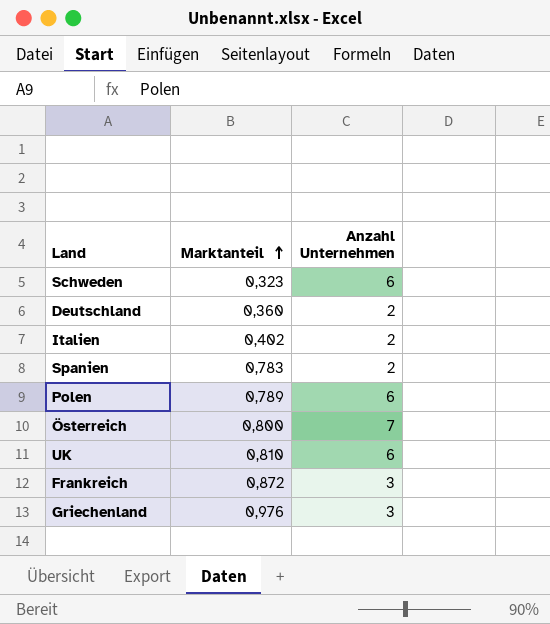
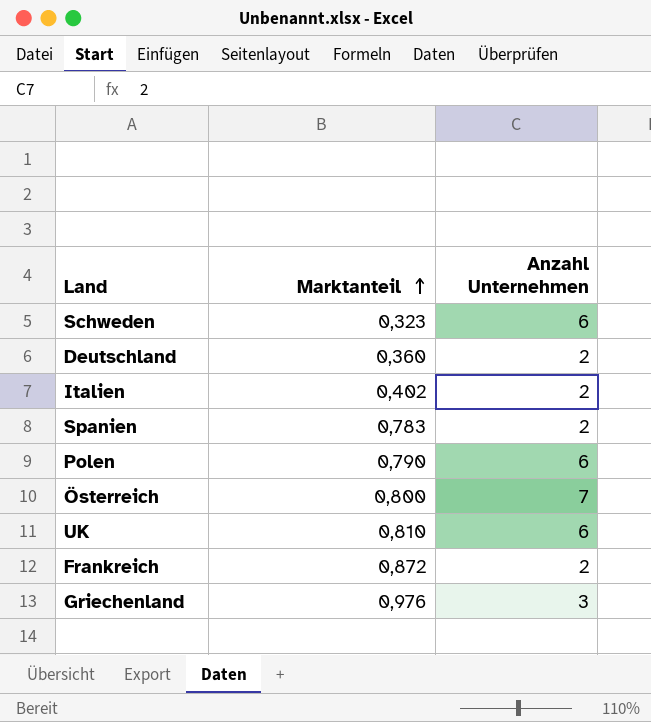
Polen | Marktanteil: 0,789 -> 0,790
Frankreich | Anzahl Unternehmen: 3 -> 2

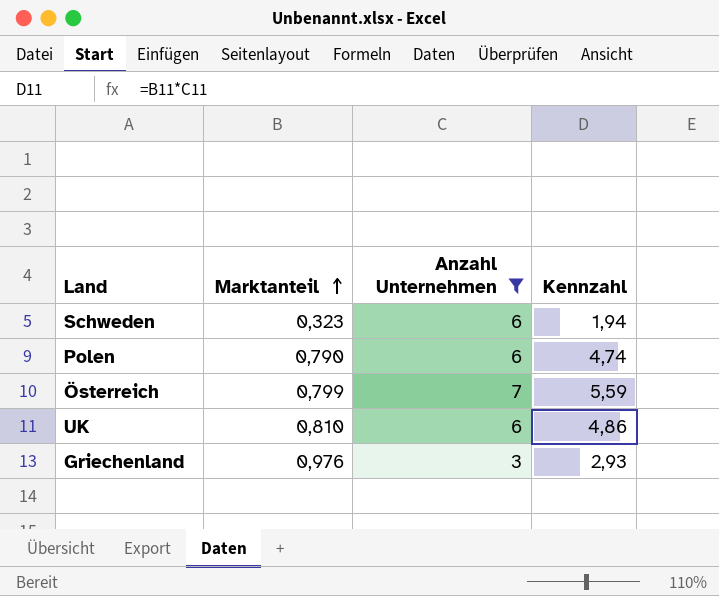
filter: none -> Anzahl Unternehmen != 2
column Kennzahl | formula: none -> [Marktanteil] * [Anzahl Unternehmen]
Österreich | Marktanteil: 0,800 -> 0,799

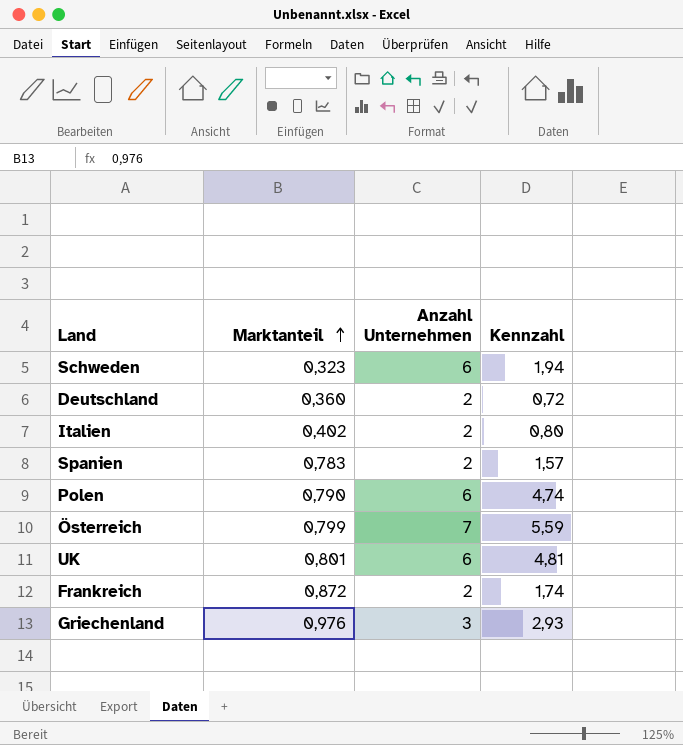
filter: Anzahl Unternehmen != 2 -> none
UK | Marktanteil: 0,810 -> 0,801
UK | Kennzahl: 4,86 -> 4,81

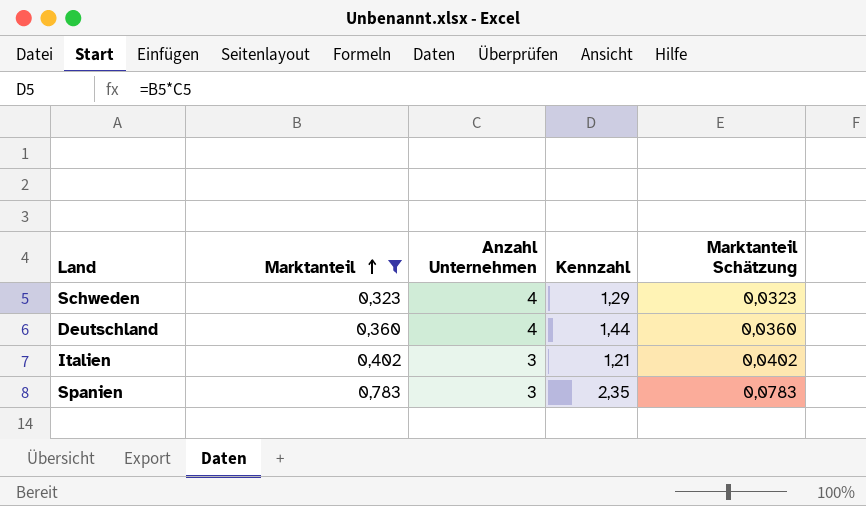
filter: none -> Marktanteil <= 0,783
column Marktanteil Schätzung | formula: none -> [Marktanteil] * 0,1
Schweden | Anzahl Unternehmen: 6 -> 4
Schweden | Kennzahl: 1,94 -> 1,29
Deutschland | Anzahl Unternehmen: 2 -> 4
Deutschland | Kennzahl: 0,72 -> 1,44
Italien | Anzahl Unternehmen: 2 -> 3
Italien | Kennzahl: 0,80 -> 1,21
Spanien | Anzahl Unternehmen: 2 -> 3
Spanien | Kennzahl: 1,57 -> 2,35

